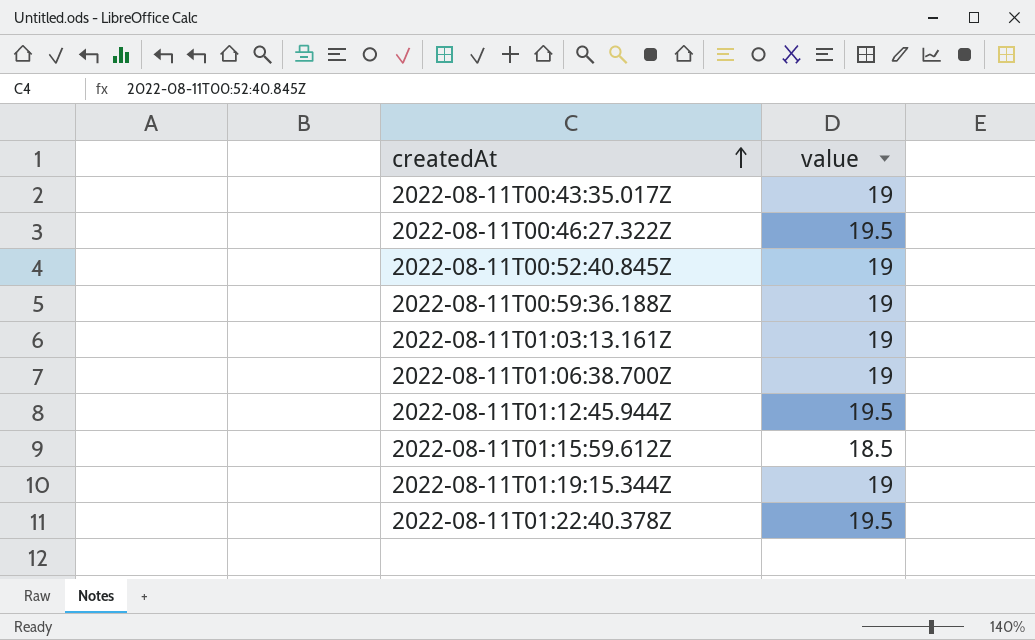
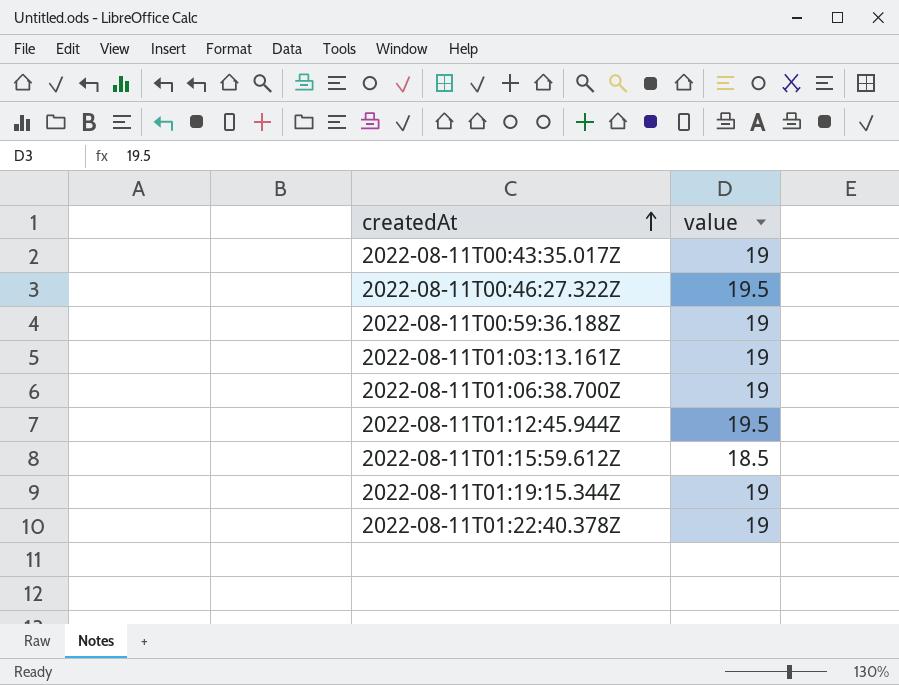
row 2022-08-11T00:52:40.845Z: 19 -> none
2022-08-11T01:22:40.378Z | value: 19.5 -> 19

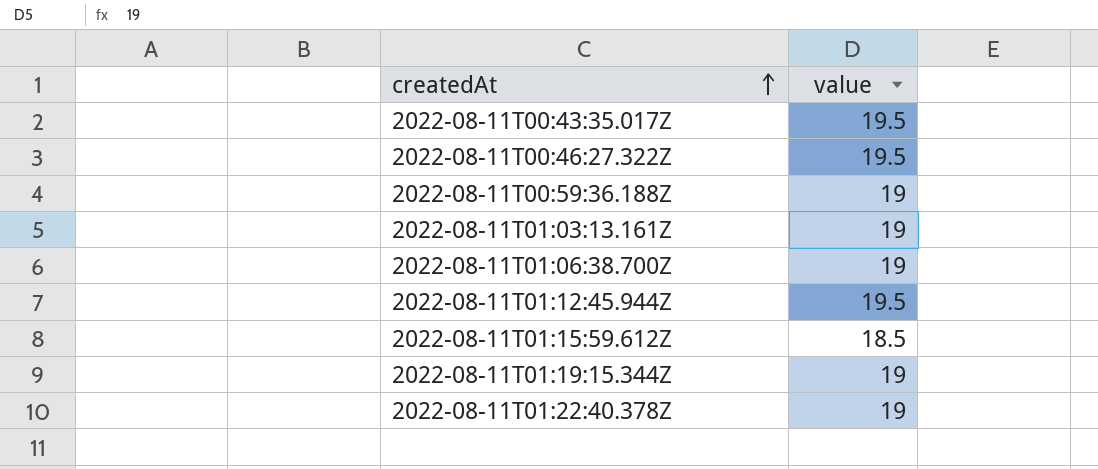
2022-08-11T00:43:35.017Z | value: 19 -> 19.5

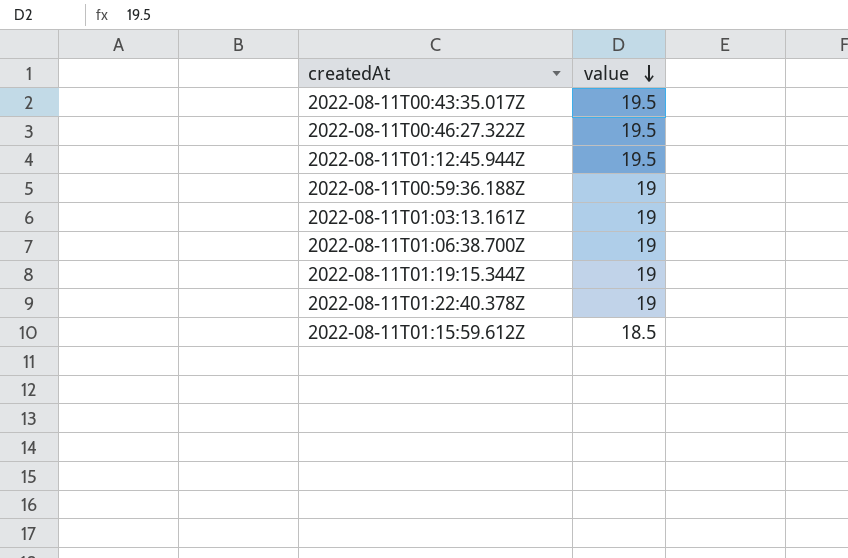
row order: createdAt ascending -> value descending

